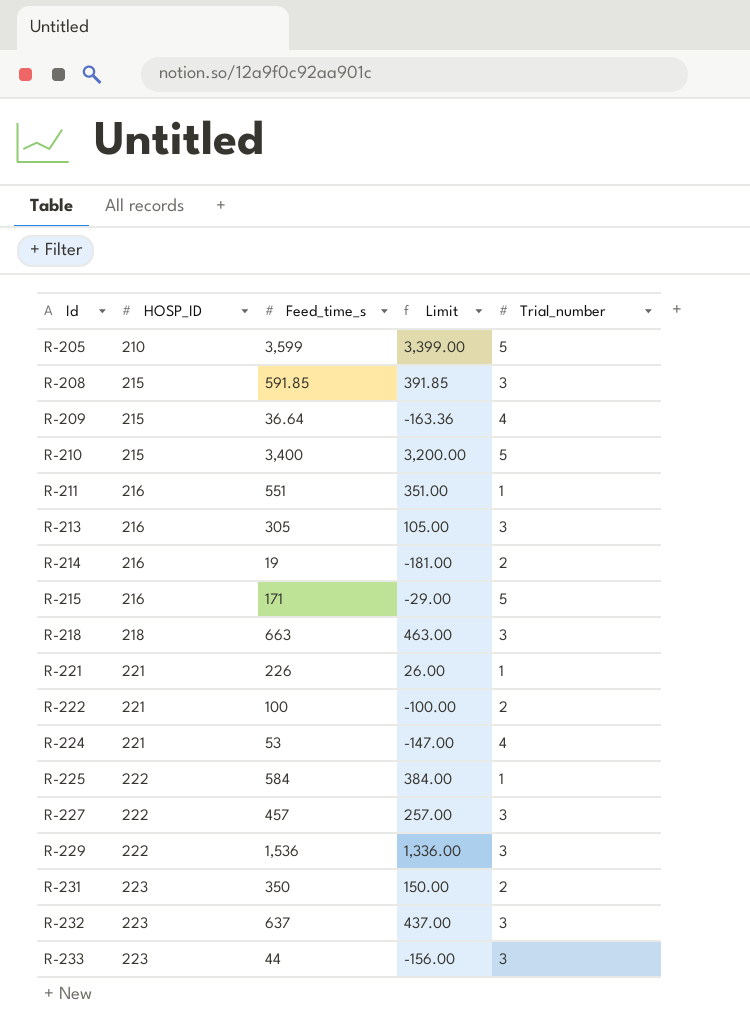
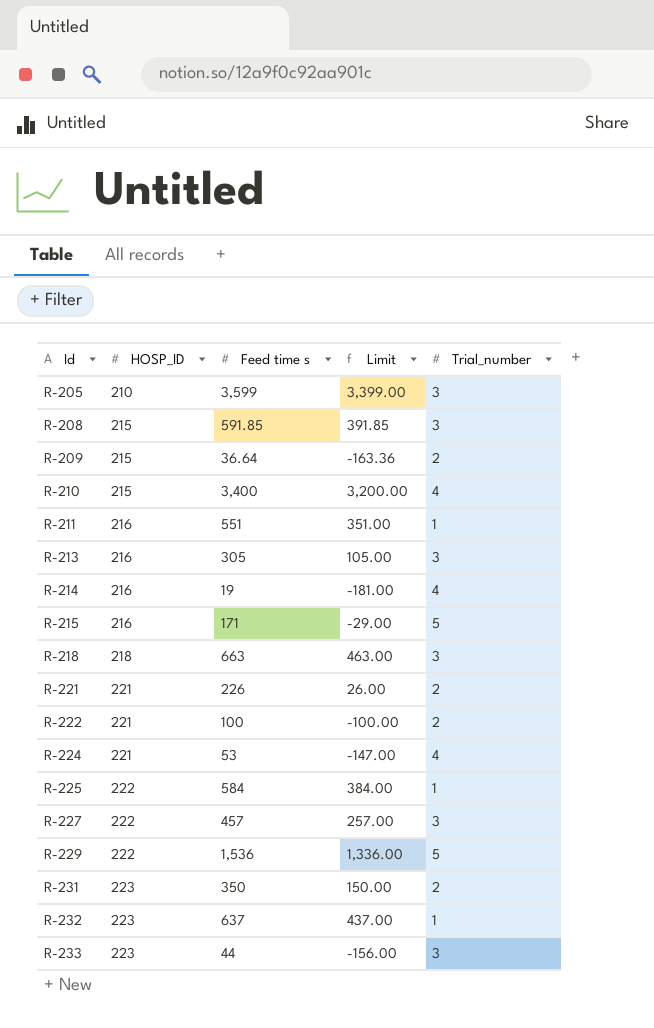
column name: Feed_time_s -> Feed time s
R-205 | Trial_number: 5 -> 3
R-209 | Trial_number: 4 -> 2
R-210 | Trial_number: 5 -> 4
R-214 | Trial_number: 2 -> 4
R-221 | Trial_number: 1 -> 2
R-229 | Trial_number: 3 -> 5
R-232 | Trial_number: 3 -> 1

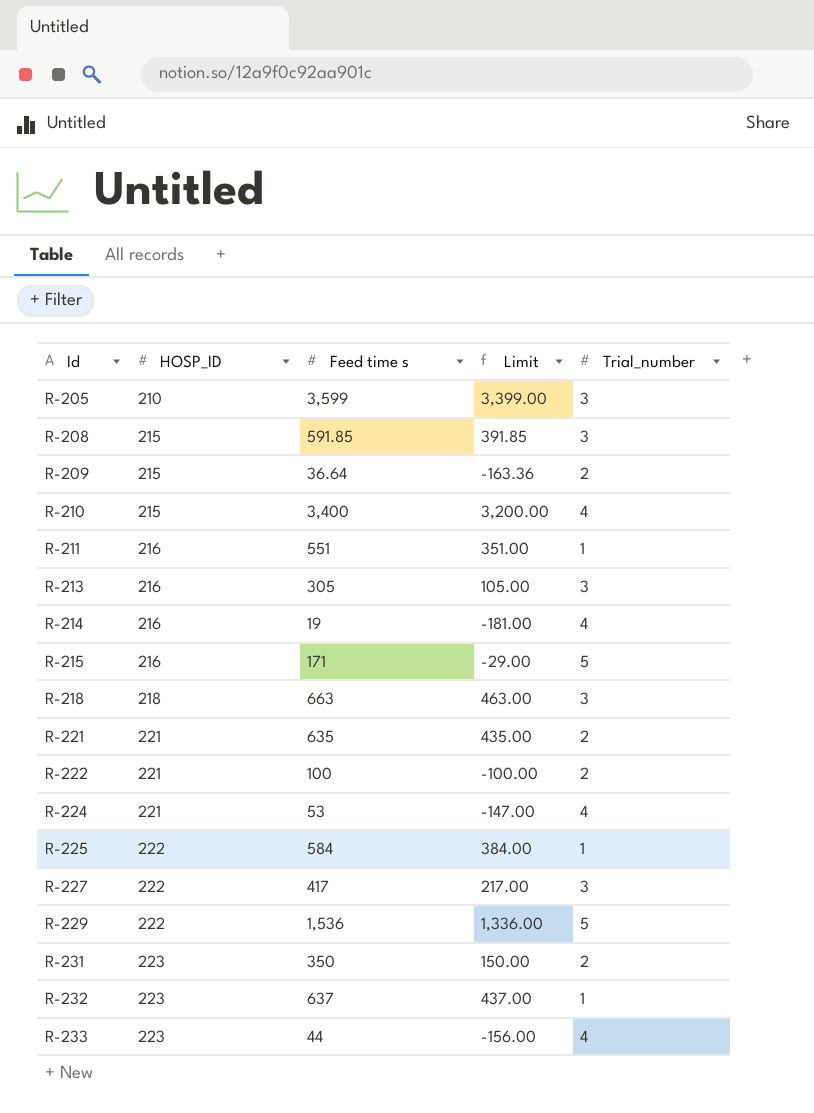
R-221 | Feed time s: 226 -> 635
R-221 | Limit: 26.00 -> 435.00
R-227 | Feed time s: 457 -> 417
R-227 | Limit: 257.00 -> 217.00
R-233 | Trial_number: 3 -> 4

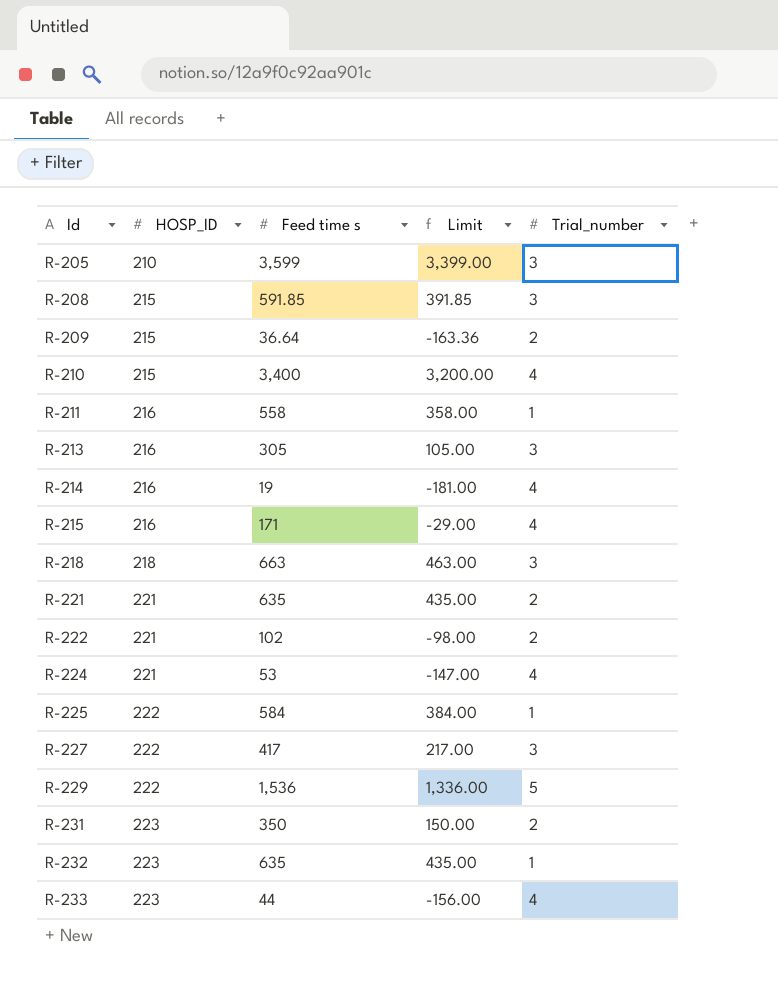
R-211 | Feed time s: 551 -> 558
R-211 | Limit: 351.00 -> 358.00
R-215 | Trial_number: 5 -> 4
R-222 | Feed time s: 100 -> 102
R-222 | Limit: -100.00 -> -98.00
R-232 | Feed time s: 637 -> 635
R-232 | Limit: 437.00 -> 435.00

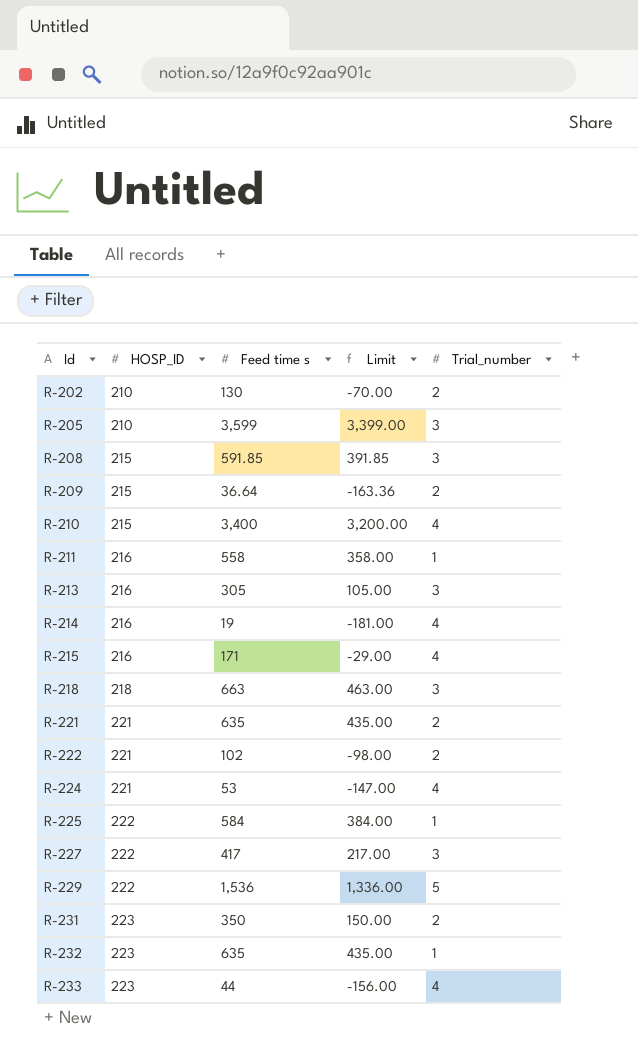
row R-202: none -> 210 | 130 | -70.00 | 2

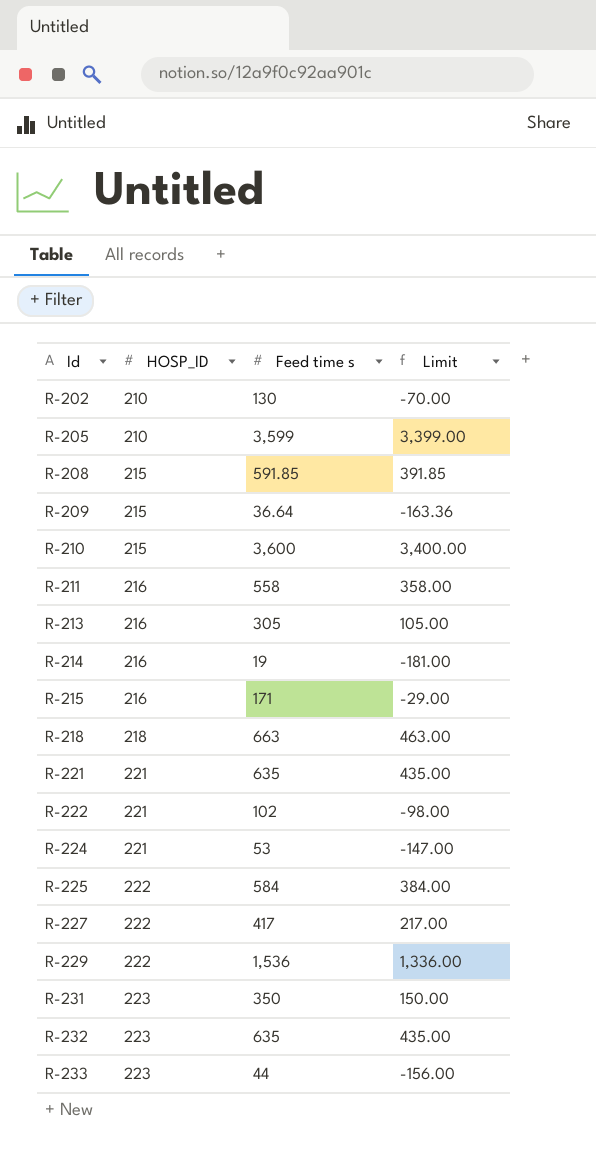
column Trial_number | position: 5 -> none
R-210 | Feed time s: 3,400 -> 3,600
R-210 | Limit: 3,200.00 -> 3,400.00

